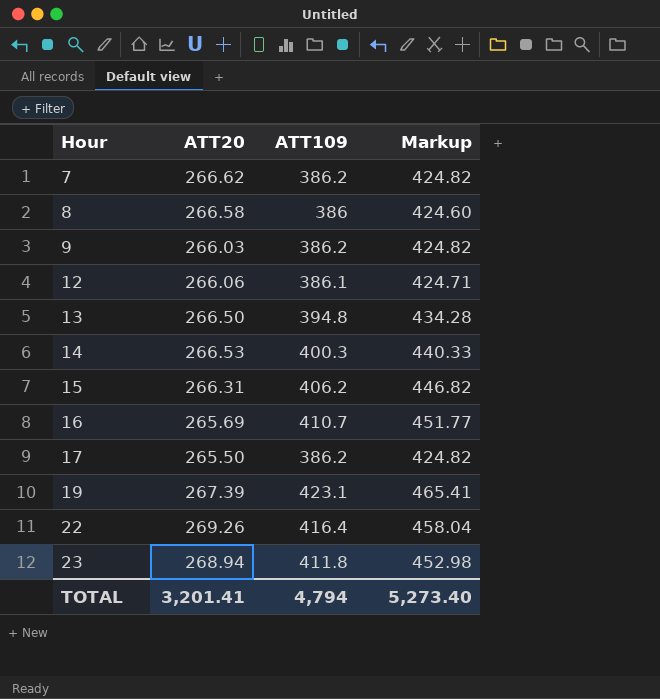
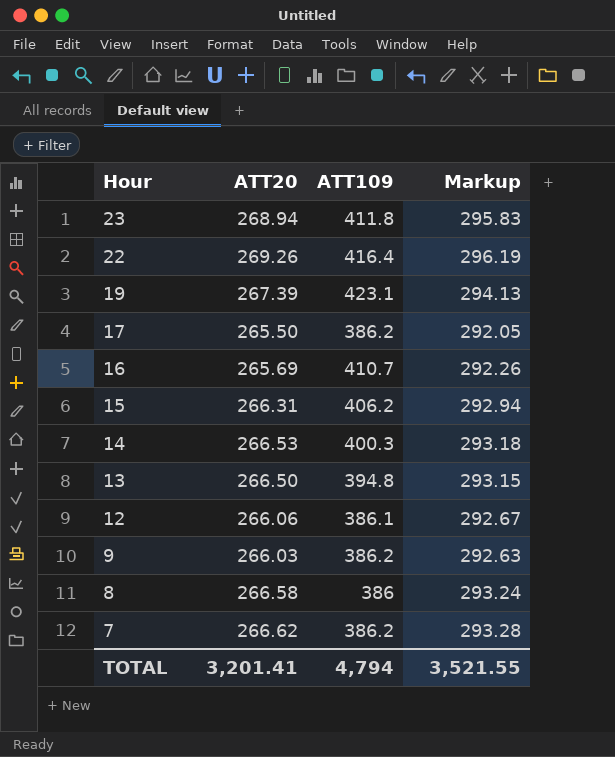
row order: Hour ascending -> Hour descending
column Markup | formula: [ATT109] * 1.1 -> [ATT20] * 1.1
TOTAL | Markup: 5,273.40 -> 3,521.55

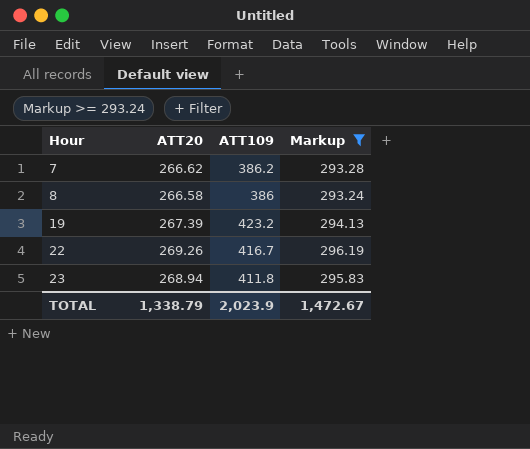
filter: none -> Markup >= 293.24
row order: Hour descending -> Hour ascending
19 | ATT109: 423.1 -> 423.2
22 | ATT109: 416.4 -> 416.7
TOTAL | ATT20: 3,201.41 -> 1,338.79
TOTAL | ATT109: 4,794 -> 2,023.9
TOTAL | Markup: 3,521.55 -> 1,472.67

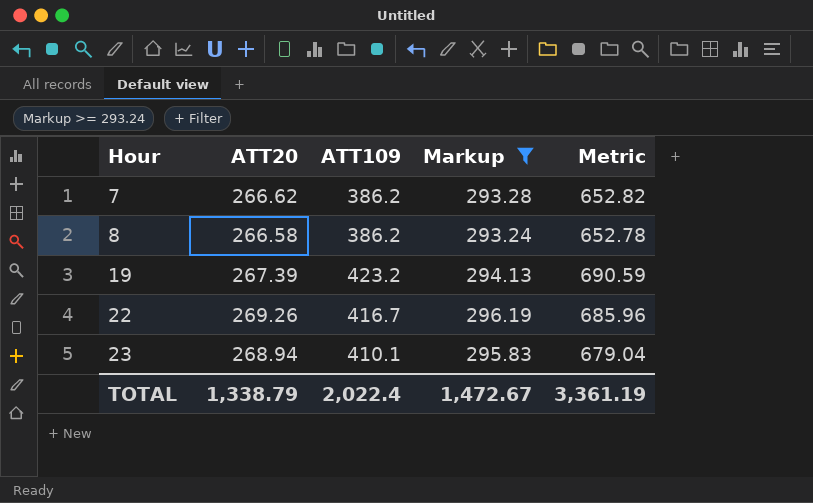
column Metric | formula: none -> [ATT20] + [ATT109]
8 | ATT109: 386 -> 386.2
23 | ATT109: 411.8 -> 410.1
TOTAL | ATT109: 2,023.9 -> 2,022.4

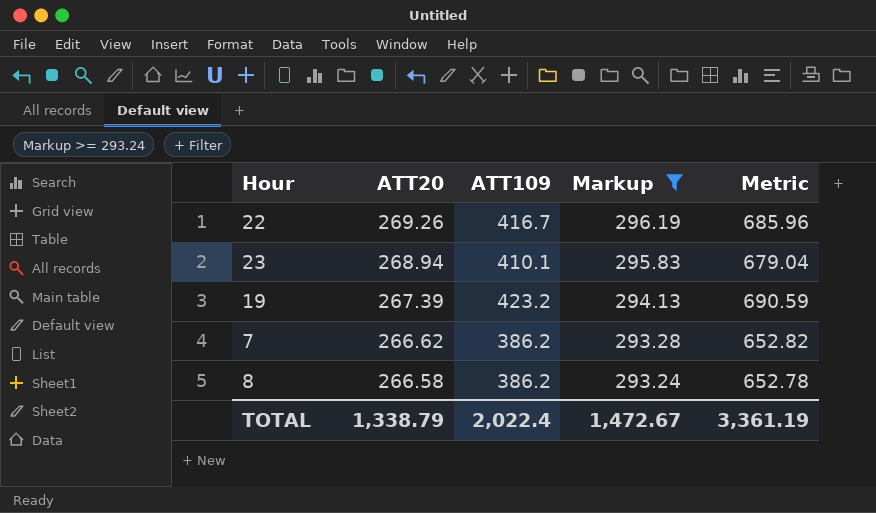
row order: Hour ascending -> ATT20 descending

